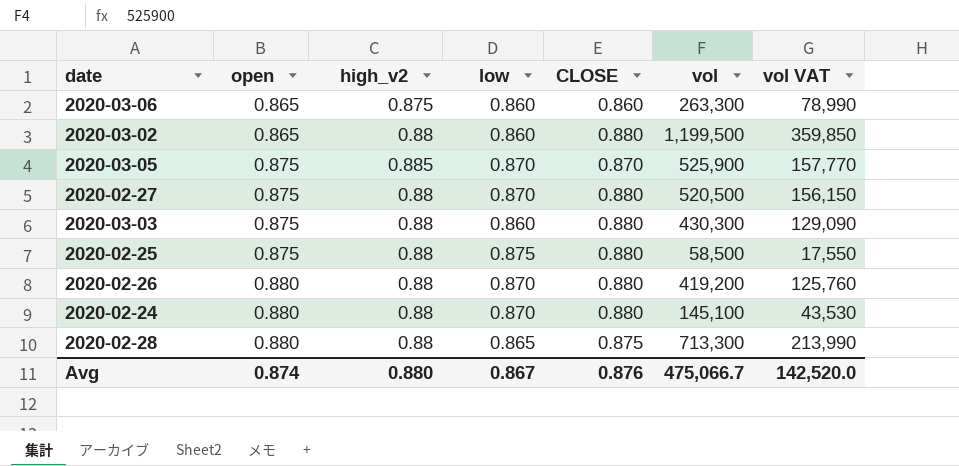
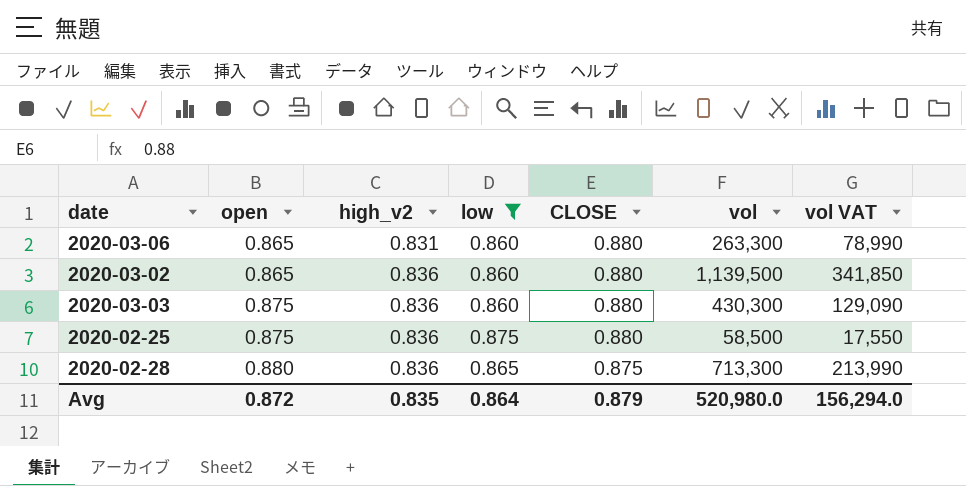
filter: none -> low != 0.870
2020-03-06 | high_v2: 0.875 -> 0.831
2020-03-06 | CLOSE: 0.860 -> 0.880
2020-03-02 | high_v2: 0.88 -> 0.836
2020-03-02 | vol: 1,199,500 -> 1,139,500
2020-03-02 | vol VAT: 359,850 -> 341,850
2020-03-03 | high_v2: 0.88 -> 0.836
2020-02-25 | high_v2: 0.88 -> 0.836
2020-02-28 | high_v2: 0.88 -> 0.836
Avg | open: 0.874 -> 0.872
Avg | high_v2: 0.880 -> 0.835
Avg | low: 0.867 -> 0.864
Avg | CLOSE: 0.876 -> 0.879
Avg | vol: 475,066.7 -> 520,980.0
Avg | vol VAT: 142,520.0 -> 156,294.0

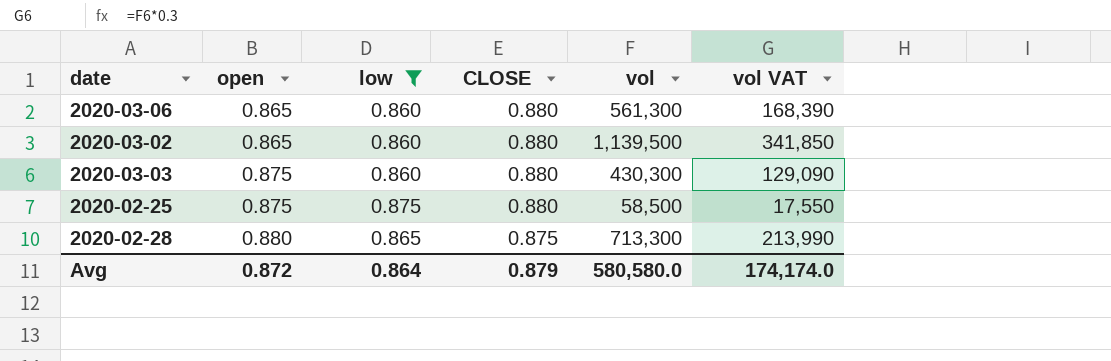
column high_v2 | position: 3 -> none
2020-03-06 | vol: 263,300 -> 561,300
2020-03-06 | vol VAT: 78,990 -> 168,390
Avg | vol: 520,980.0 -> 580,580.0
Avg | vol VAT: 156,294.0 -> 174,174.0

